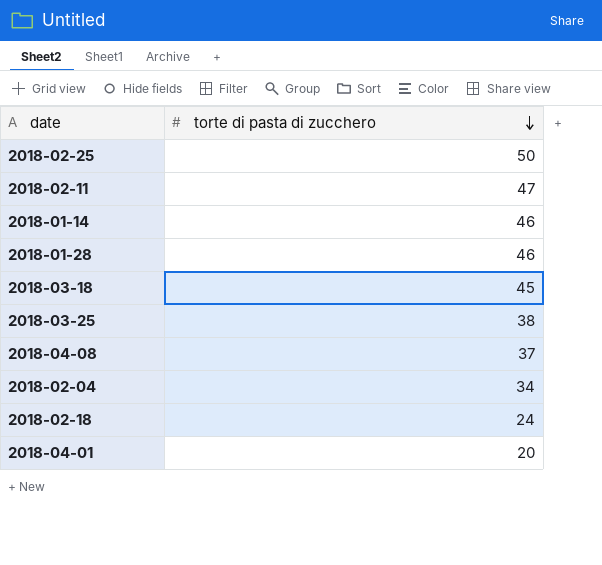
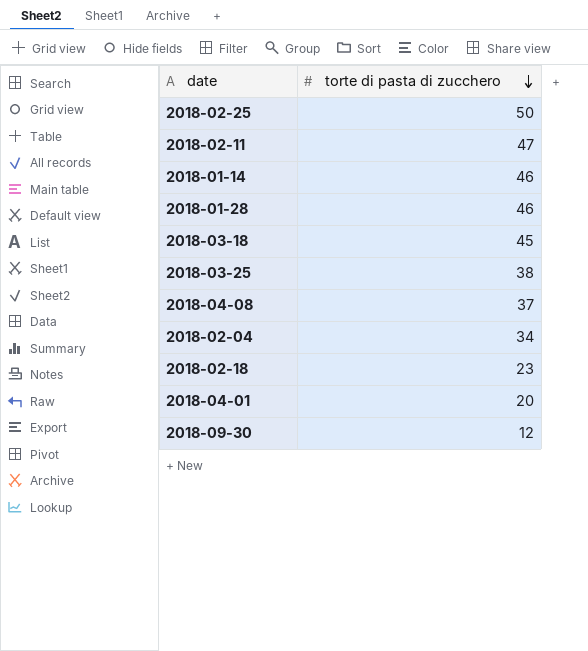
2018-02-18 | torte di pasta di zucchero: 24 -> 23
row 2018-09-30: none -> 12

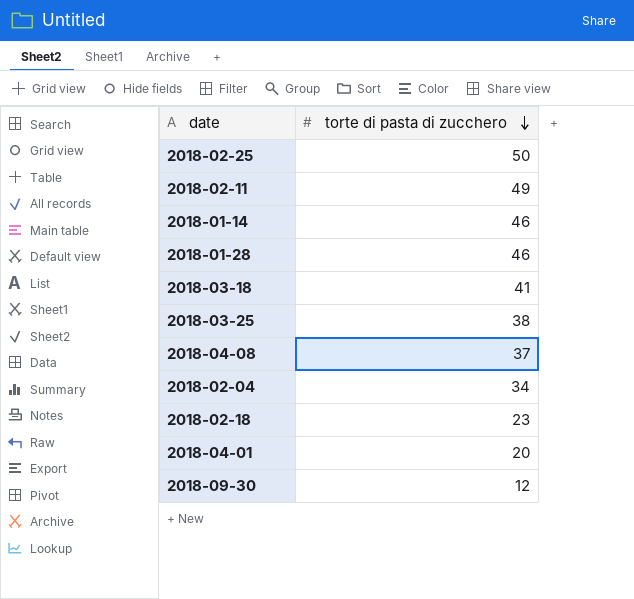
2018-02-11 | torte di pasta di zucchero: 47 -> 49
2018-03-18 | torte di pasta di zucchero: 45 -> 41

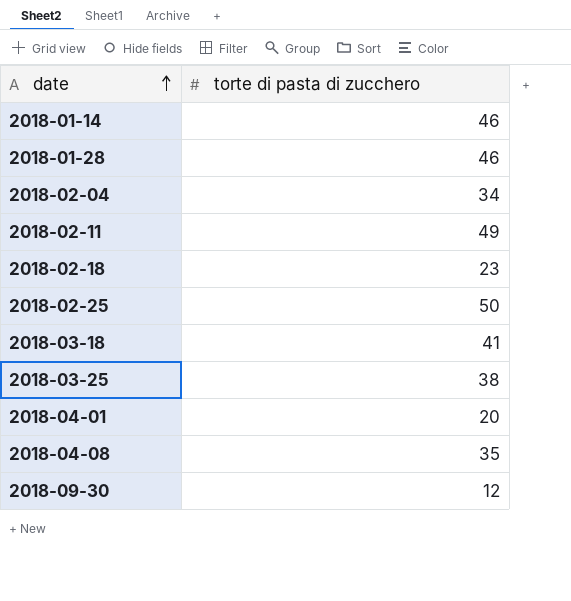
row order: torte di pasta di zucchero descending -> date ascending
2018-04-08 | torte di pasta di zucchero: 37 -> 35

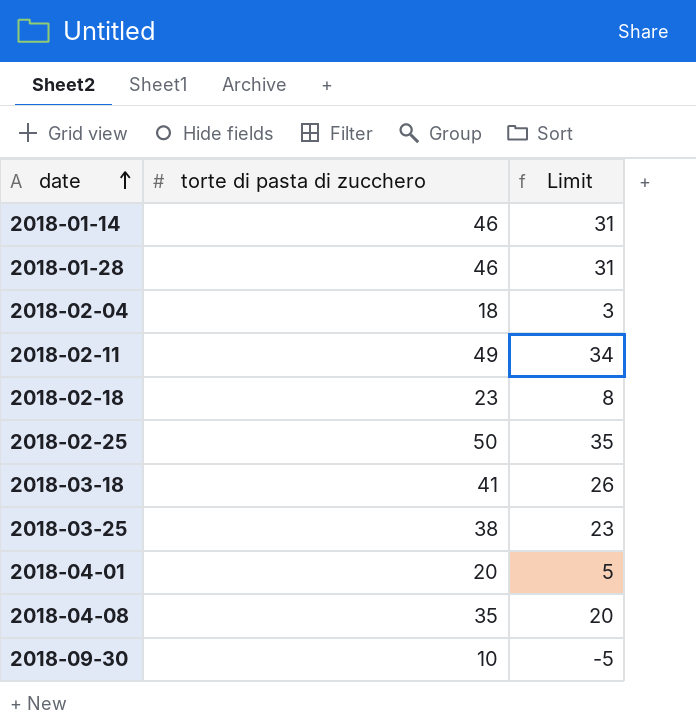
column Limit | formula: none -> [torte di pasta di zucchero] - 15
2018-02-04 | torte di pasta di zucchero: 34 -> 18
2018-09-30 | torte di pasta di zucchero: 12 -> 10

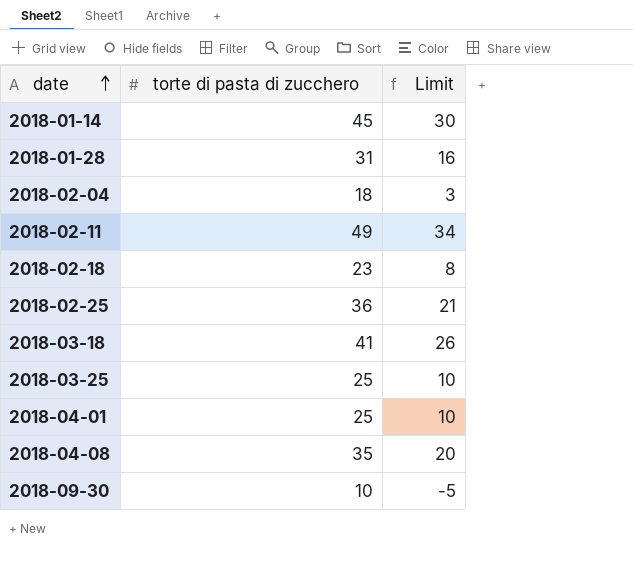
2018-01-14 | torte di pasta di zucchero: 46 -> 45
2018-01-14 | Limit: 31 -> 30
2018-01-28 | torte di pasta di zucchero: 46 -> 31
2018-01-28 | Limit: 31 -> 16
2018-02-25 | torte di pasta di zucchero: 50 -> 36
2018-02-25 | Limit: 35 -> 21
2018-03-25 | torte di pasta di zucchero: 38 -> 25
2018-03-25 | Limit: 23 -> 10
2018-04-01 | torte di pasta di zucchero: 20 -> 25
2018-04-01 | Limit: 5 -> 10

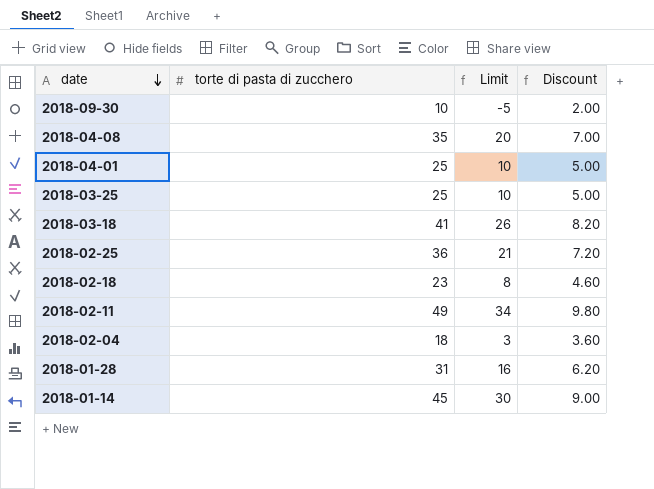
row order: date ascending -> date descending
column Discount | formula: none -> [torte di pasta di zucchero] * 0.2

